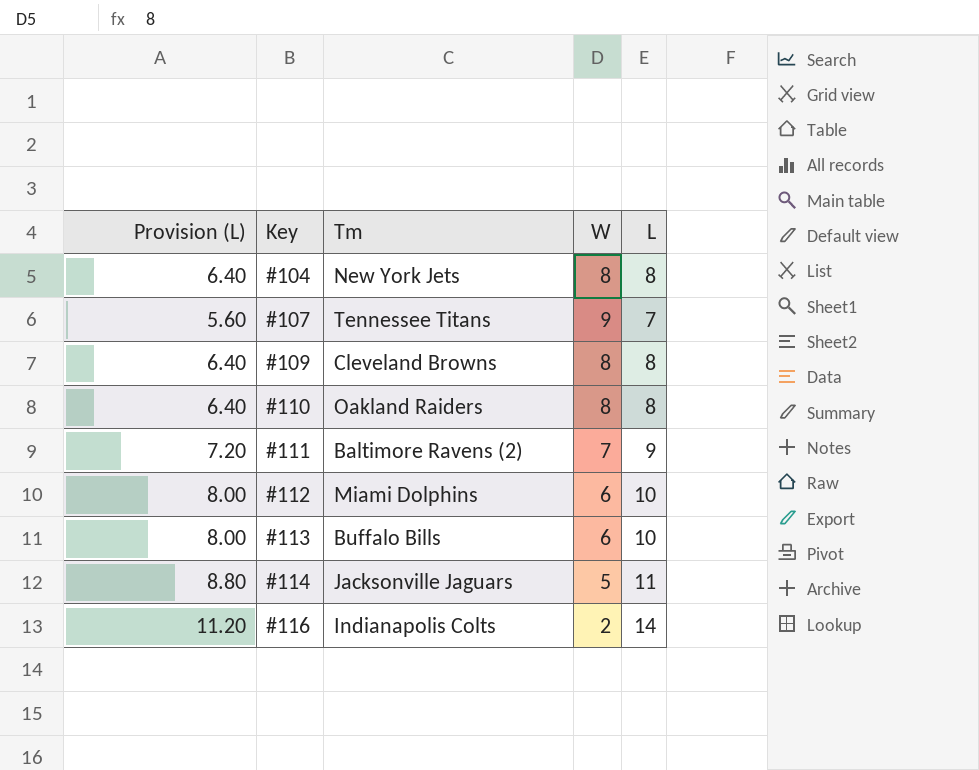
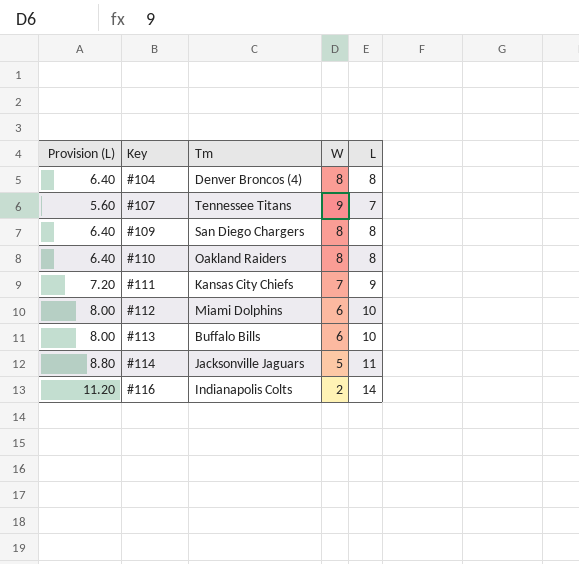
#104 | Tm: New York Jets -> Denver Broncos (4)
#109 | Tm: Cleveland Browns -> San Diego Chargers
#111 | Tm: Baltimore Ravens (2) -> Kansas City Chiefs

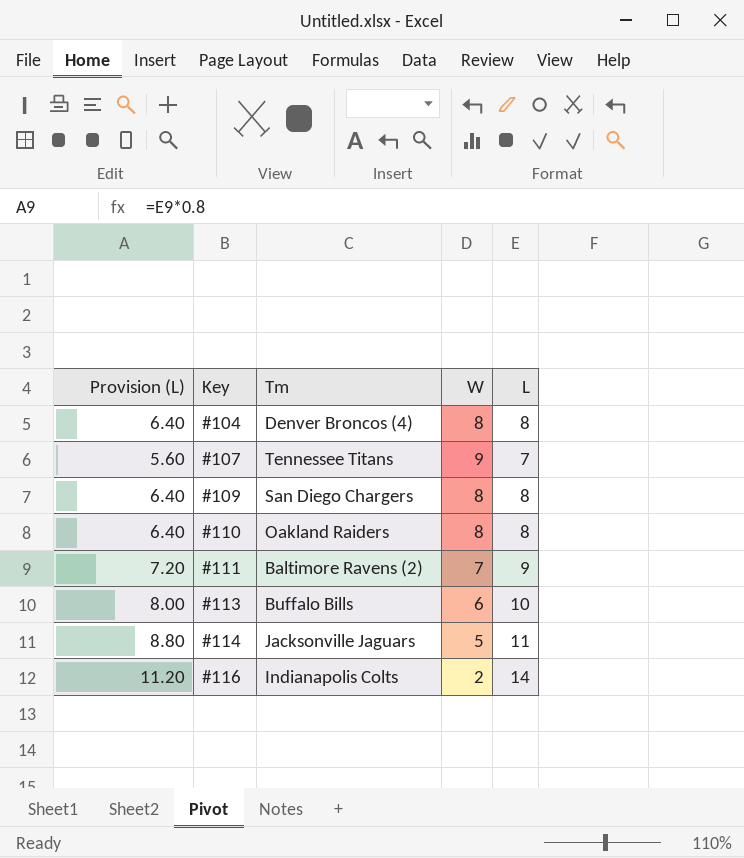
row #112: 8.00 | Miami Dolphins | 6 | 10 -> none
#111 | Tm: Kansas City Chiefs -> Baltimore Ravens (2)

